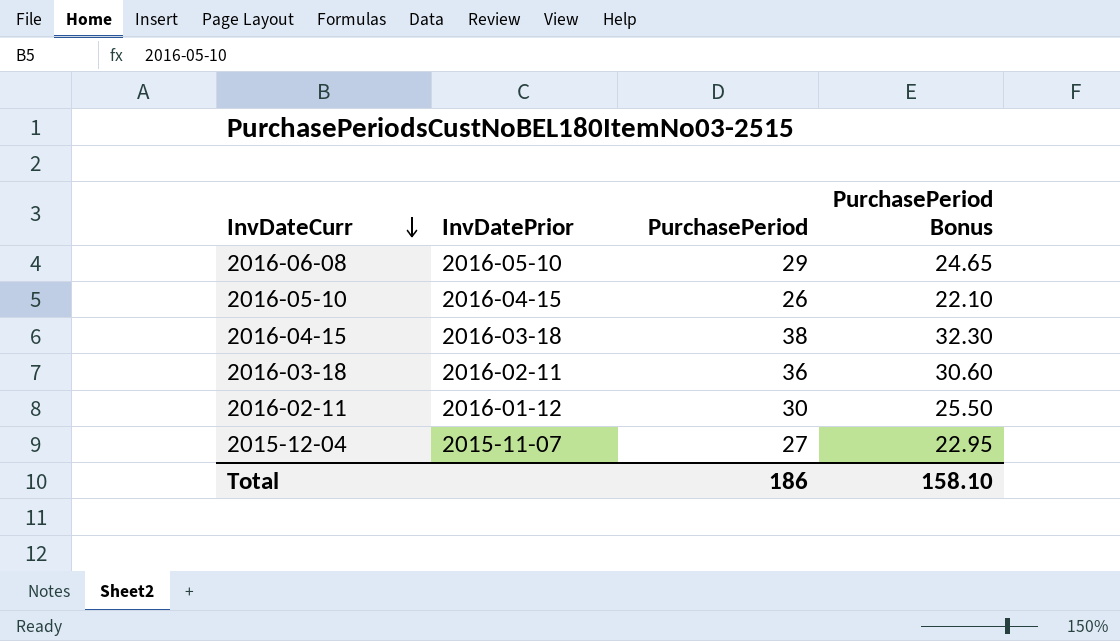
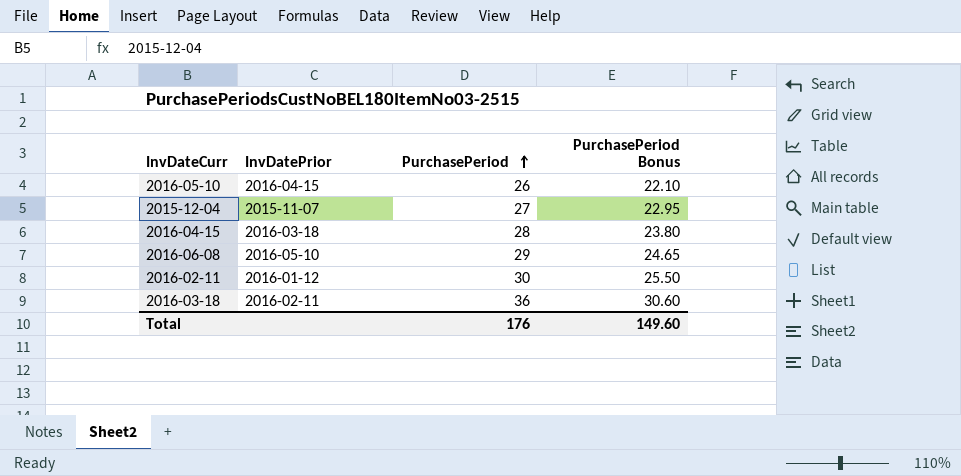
row order: InvDateCurr descending -> PurchasePeriod ascending
2016-04-15 | PurchasePeriod: 38 -> 28
2016-04-15 | PurchasePeriod Bonus: 32.30 -> 23.80
Total | PurchasePeriod: 186 -> 176
Total | PurchasePeriod Bonus: 158.10 -> 149.60

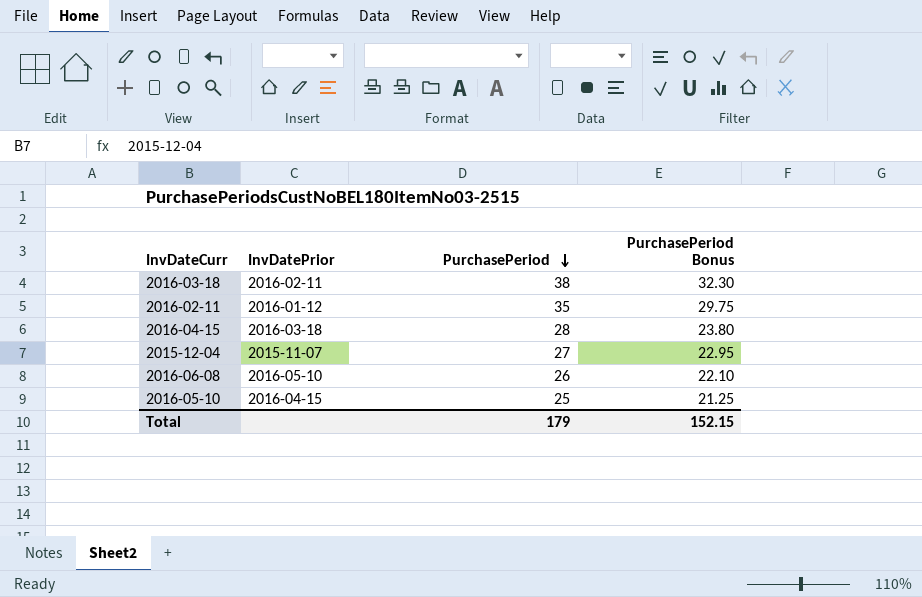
row order: PurchasePeriod ascending -> PurchasePeriod descending
2016-03-18 | PurchasePeriod: 36 -> 38
2016-03-18 | PurchasePeriod Bonus: 30.60 -> 32.30
2016-02-11 | PurchasePeriod: 30 -> 35
2016-02-11 | PurchasePeriod Bonus: 25.50 -> 29.75
2016-06-08 | PurchasePeriod: 29 -> 26
2016-06-08 | PurchasePeriod Bonus: 24.65 -> 22.10
2016-05-10 | PurchasePeriod: 26 -> 25
2016-05-10 | PurchasePeriod Bonus: 22.10 -> 21.25
Total | PurchasePeriod: 176 -> 179
Total | PurchasePeriod Bonus: 149.60 -> 152.15

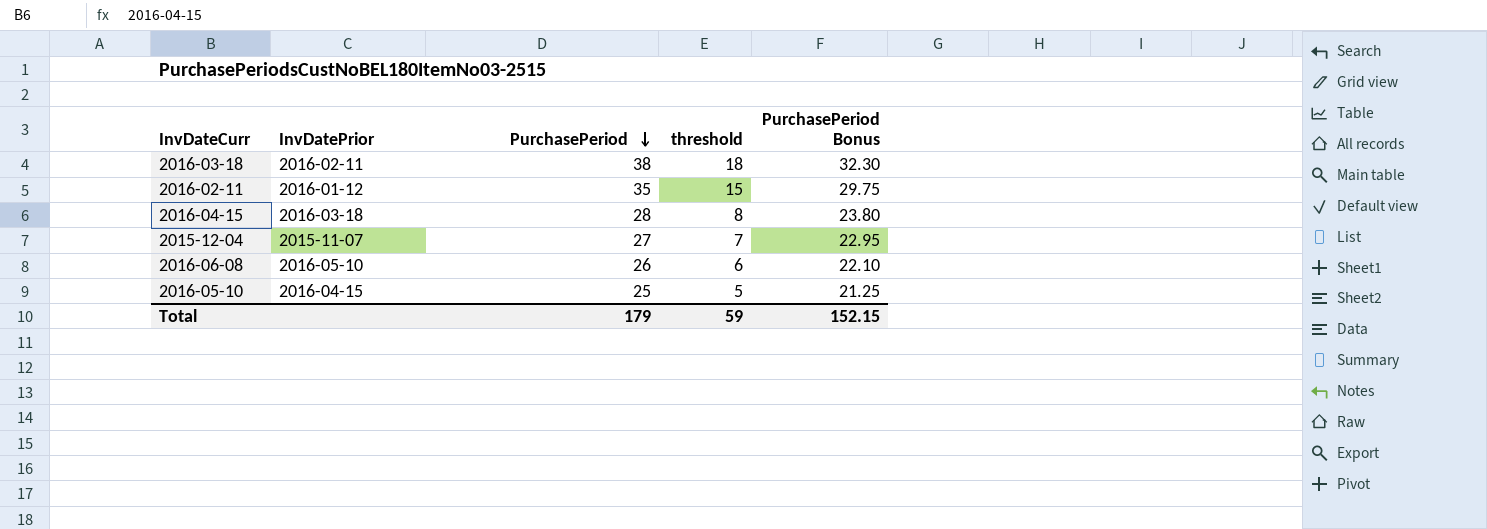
column threshold | formula: none -> [PurchasePeriod] - 20

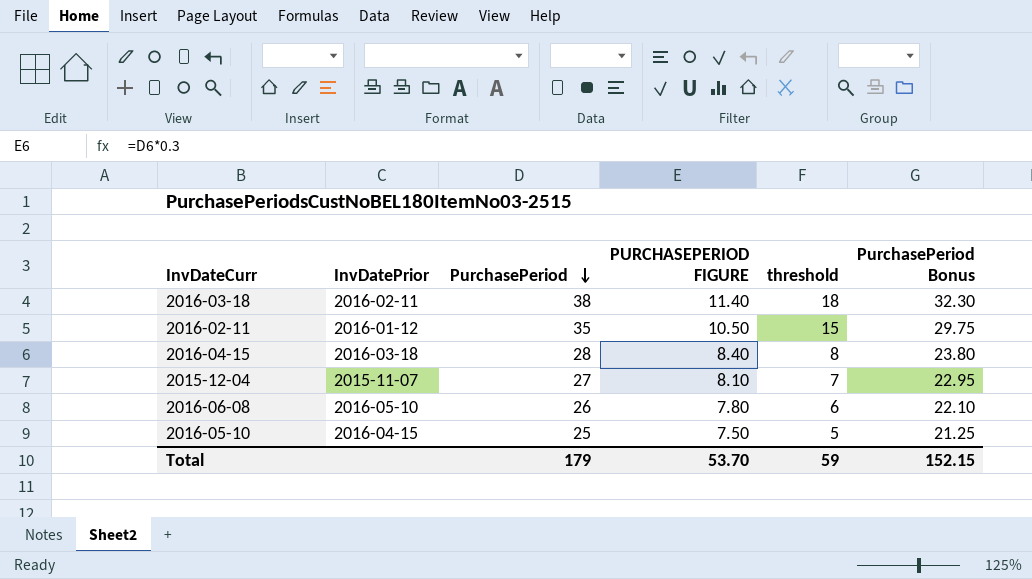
column PURCHASEPERIOD FIGURE | formula: none -> [PurchasePeriod] * 0.3

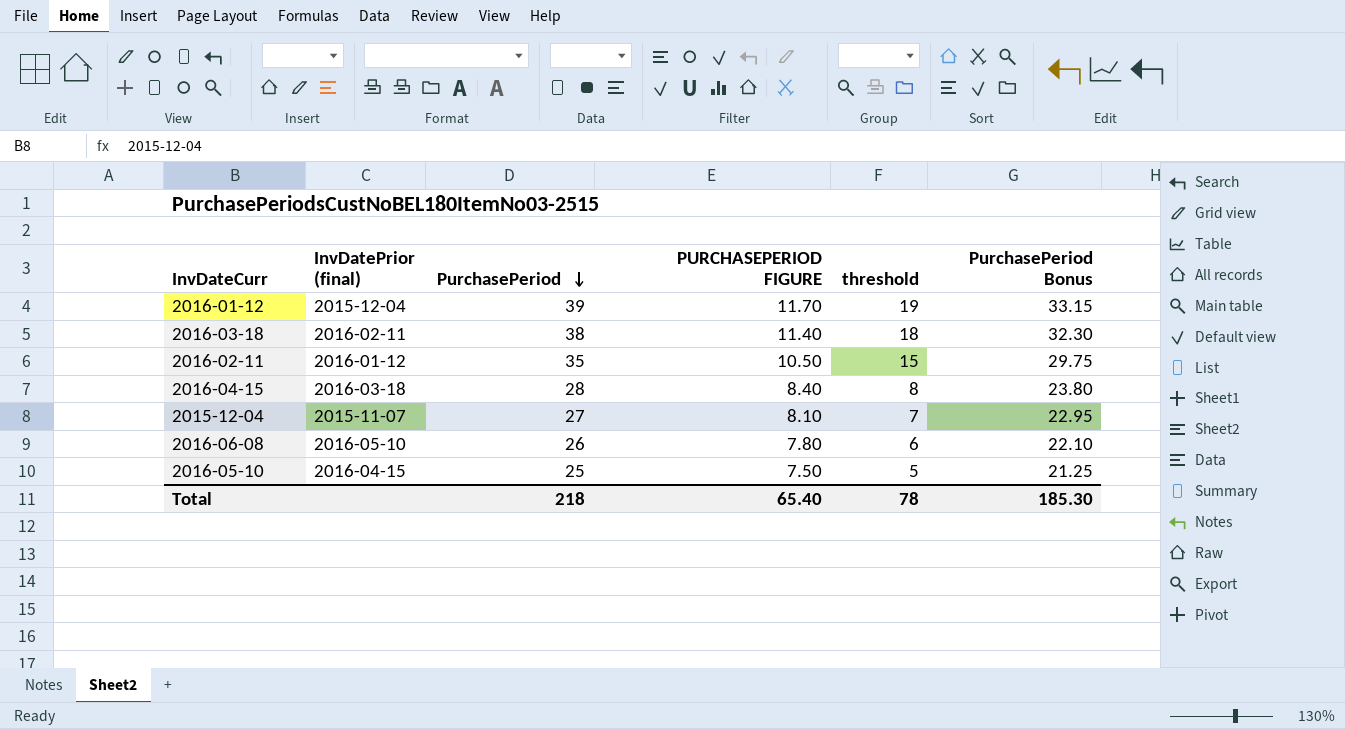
column name: InvDatePrior -> InvDatePrior (final)
row 2016-01-12: none -> 2015-12-04 | 39 | 11.70 | 19 | 33.15
Total | PurchasePeriod: 179 -> 218
Total | PURCHASEPERIOD FIGURE: 53.70 -> 65.40
Total | threshold: 59 -> 78
Total | PurchasePeriod Bonus: 152.15 -> 185.30

